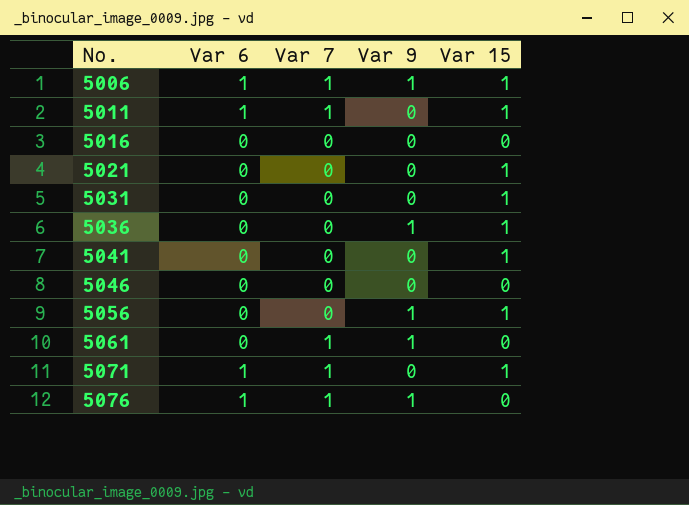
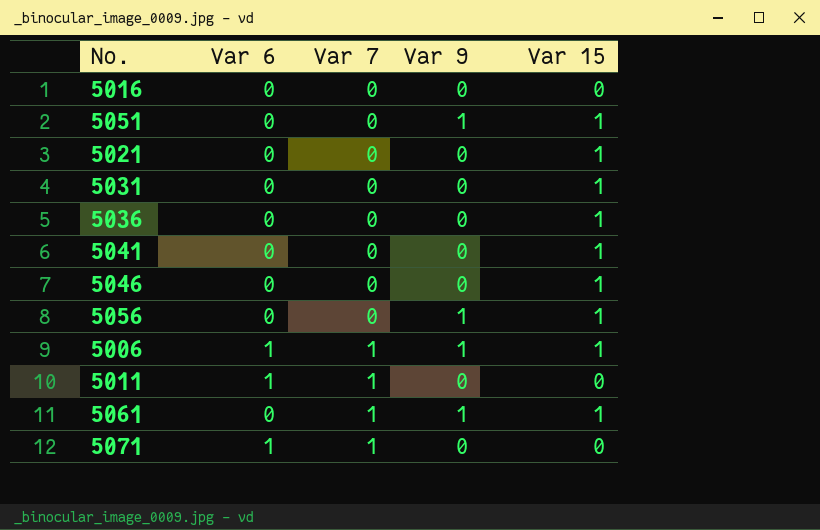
row order: No. ascending -> Var 7 ascending
row 5076: 1 | 1 | 1 | 0 -> none
row 5051: none -> 0 | 0 | 1 | 1
5036 | Var 9: 1 -> 0
5046 | Var 15: 0 -> 1
5011 | Var 15: 1 -> 0
5061 | Var 15: 0 -> 1
5071 | Var 15: 1 -> 0

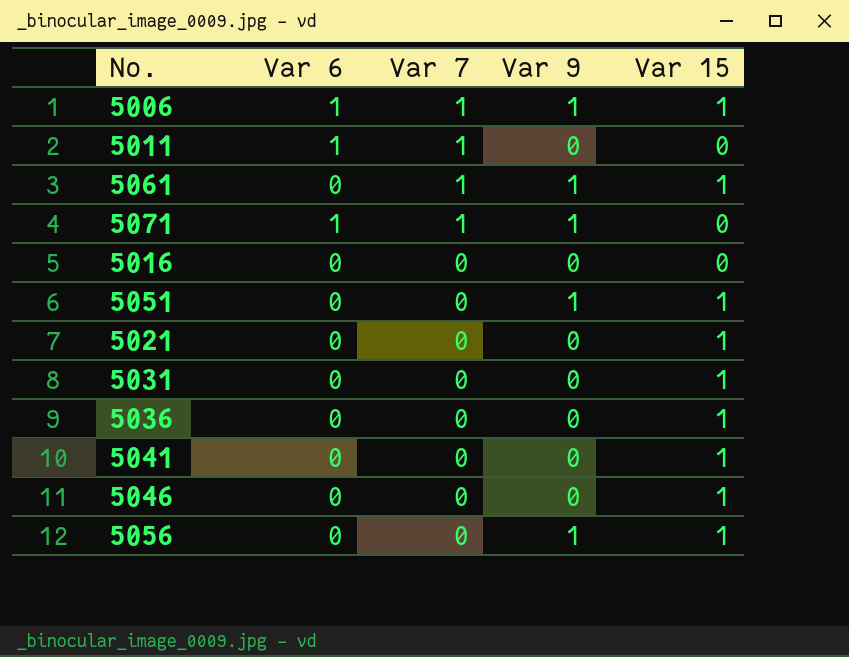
row order: Var 7 ascending -> Var 7 descending
5071 | Var 9: 0 -> 1

